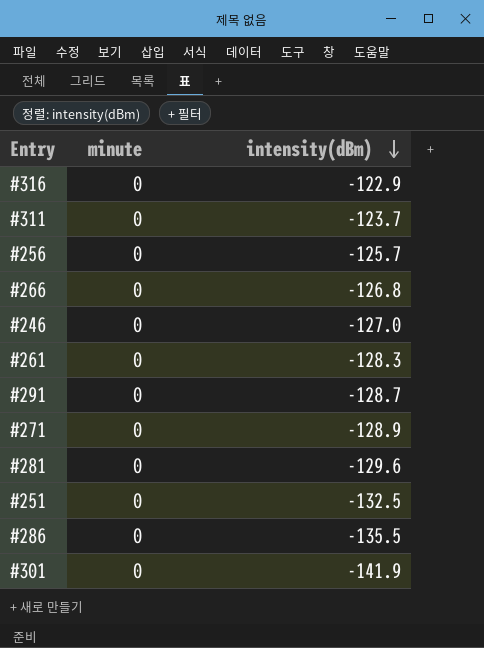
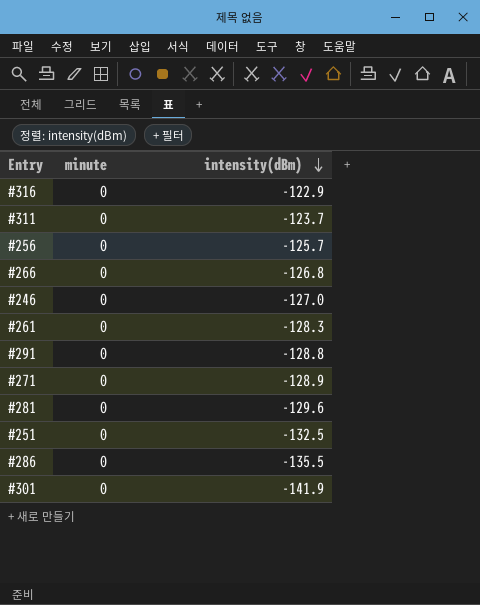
#291 | intensity(dBm): -128.7 -> -128.8

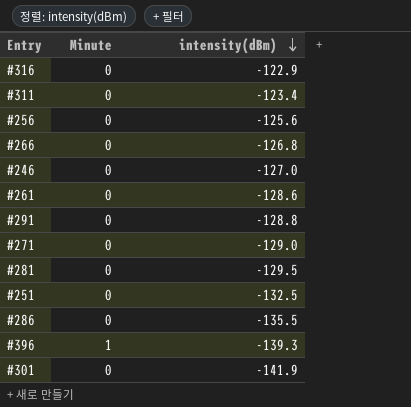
column name: minute -> Minute
#311 | intensity(dBm): -123.7 -> -123.4
#256 | intensity(dBm): -125.7 -> -125.6
#261 | intensity(dBm): -128.3 -> -128.6
#271 | intensity(dBm): -128.9 -> -129.0
#281 | intensity(dBm): -129.6 -> -129.5
row #396: none -> 1 | -139.3

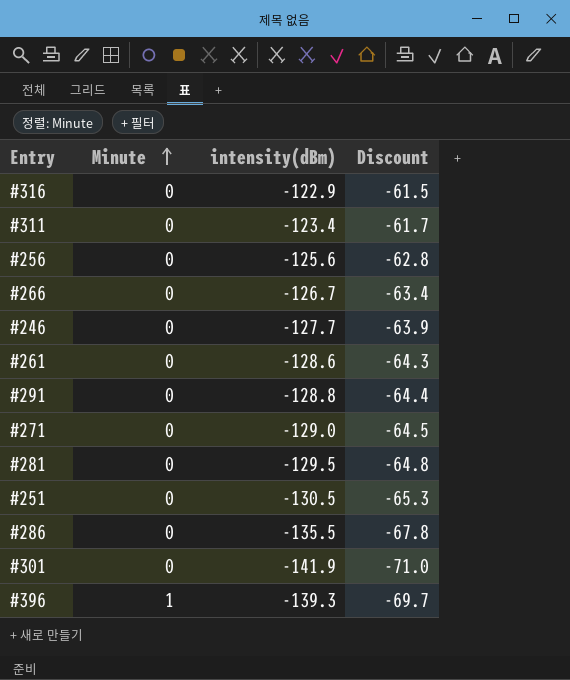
row order: intensity(dBm) descending -> Minute ascending
column Discount | formula: none -> [intensity(dBm)] * 0.5
#266 | intensity(dBm): -126.8 -> -126.7
#246 | intensity(dBm): -127.0 -> -127.7
#251 | intensity(dBm): -132.5 -> -130.5

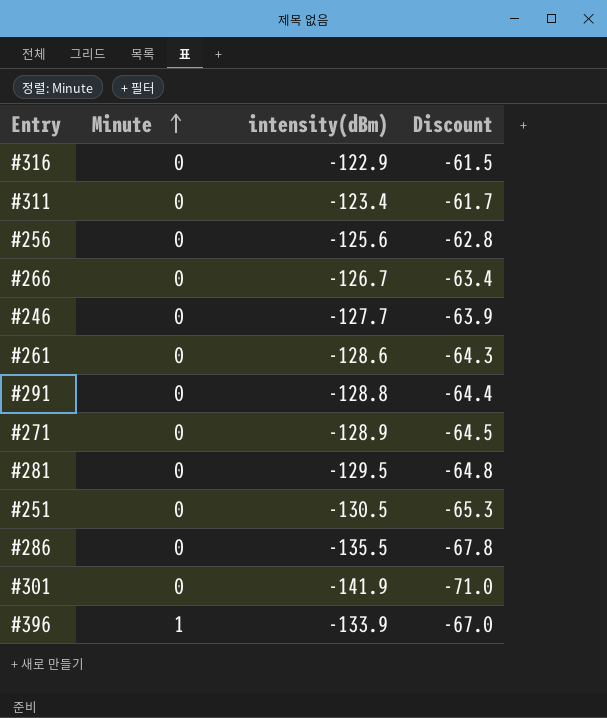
#271 | intensity(dBm): -129.0 -> -128.9
#396 | intensity(dBm): -139.3 -> -133.9
#396 | Discount: -69.7 -> -67.0

